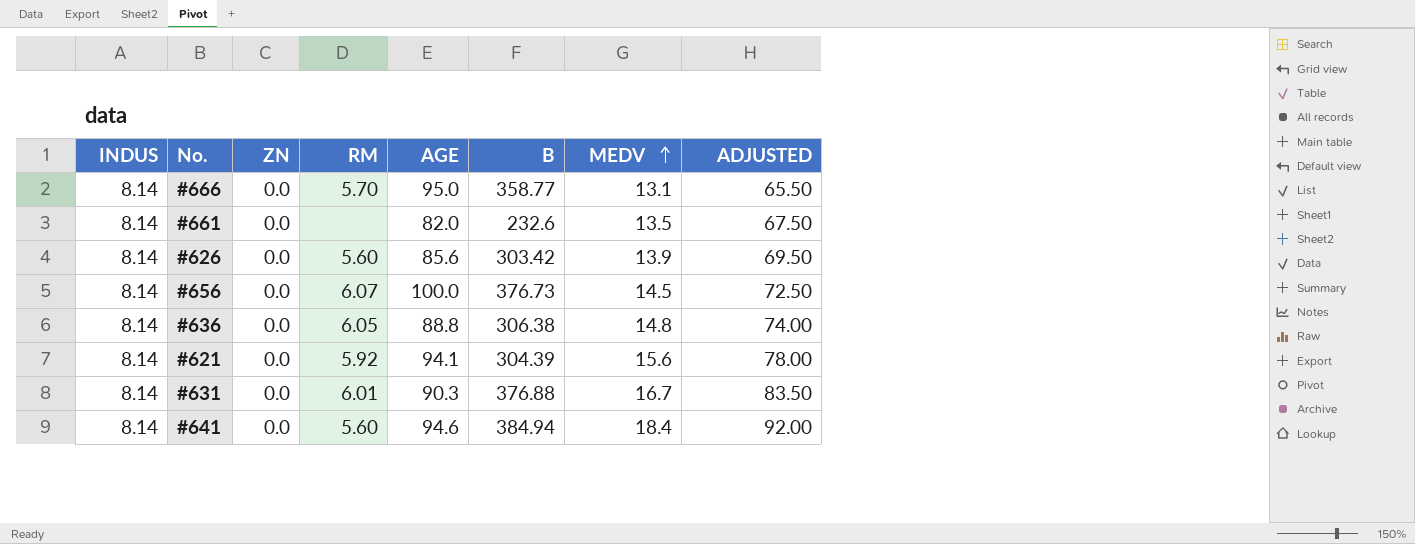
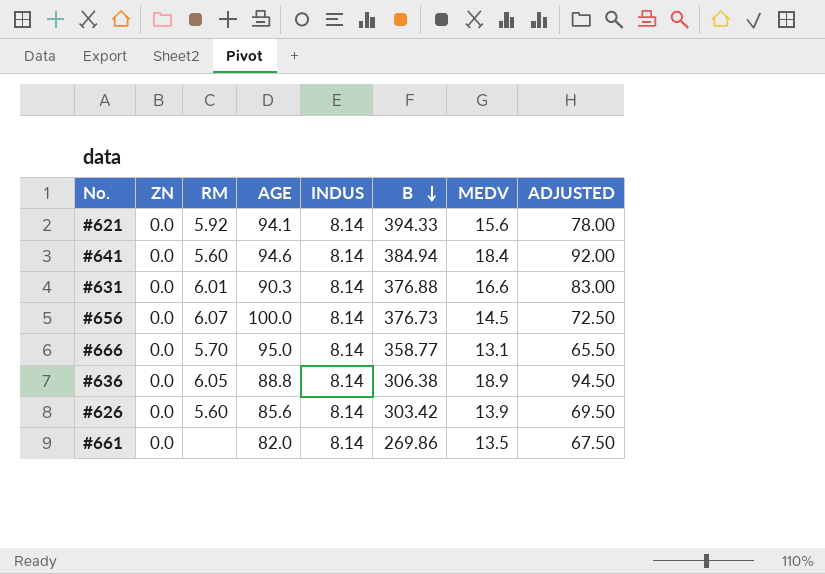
row order: MEDV ascending -> B descending
column INDUS | position: 1 -> 5
#621 | B: 304.39 -> 394.33
#631 | MEDV: 16.7 -> 16.6
#631 | ADJUSTED: 83.50 -> 83.00
#636 | MEDV: 14.8 -> 18.9
#636 | ADJUSTED: 74.00 -> 94.50
#661 | B: 232.6 -> 269.86

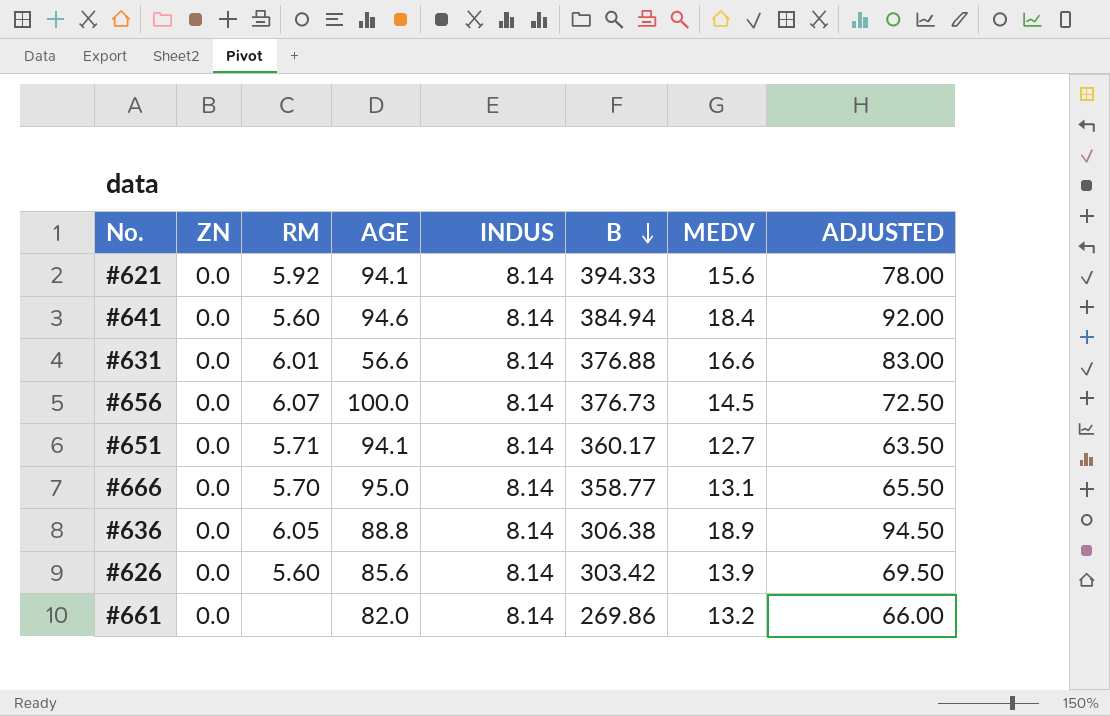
#631 | AGE: 90.3 -> 56.6
row #651: none -> 0.0 | 5.71 | 94.1 | 8.14 | 360.17 | 12.7 | 63.50
#661 | MEDV: 13.5 -> 13.2
#661 | ADJUSTED: 67.50 -> 66.00

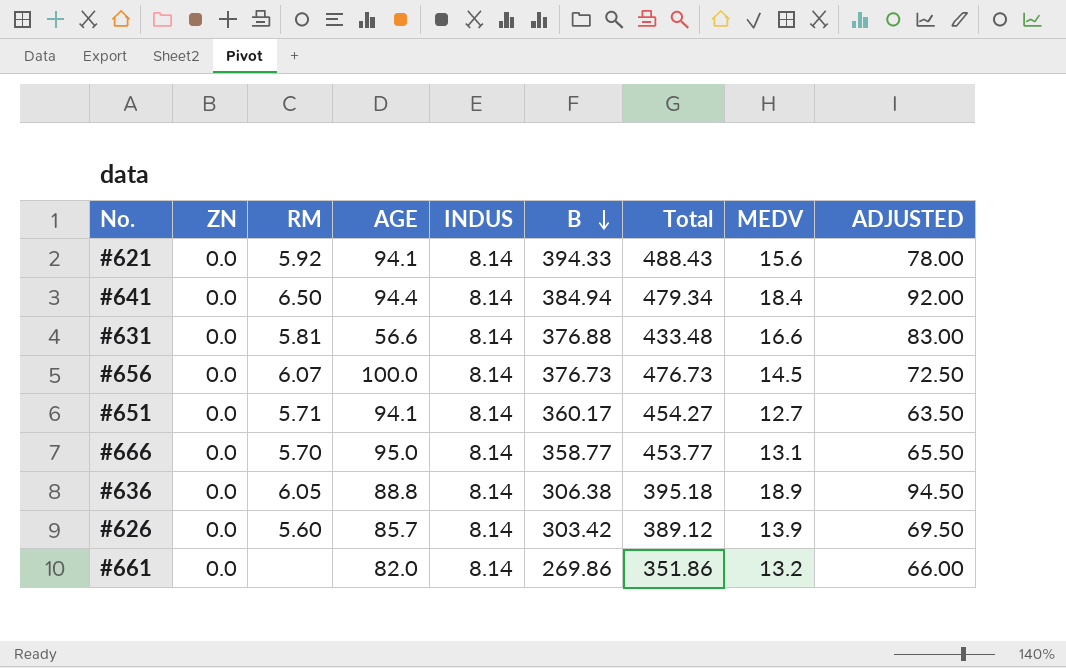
column Total | formula: none -> [AGE] + [B]
#641 | RM: 5.60 -> 6.50
#641 | AGE: 94.6 -> 94.4
#631 | RM: 6.01 -> 5.81
#626 | AGE: 85.6 -> 85.7

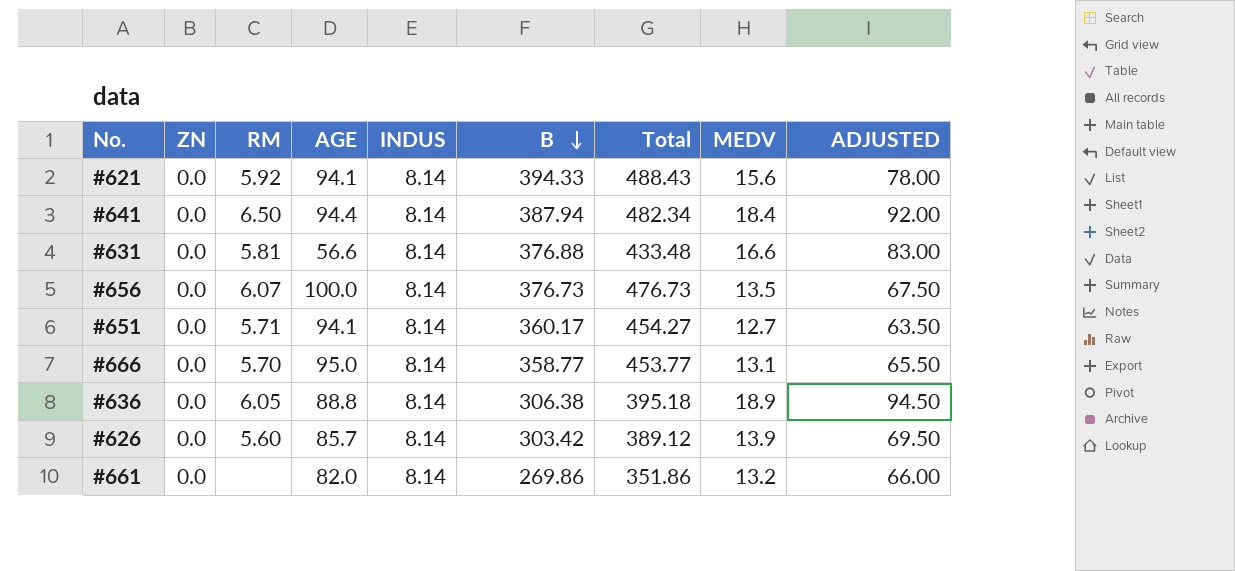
#641 | B: 384.94 -> 387.94
#641 | Total: 479.34 -> 482.34
#656 | MEDV: 14.5 -> 13.5
#656 | ADJUSTED: 72.50 -> 67.50

